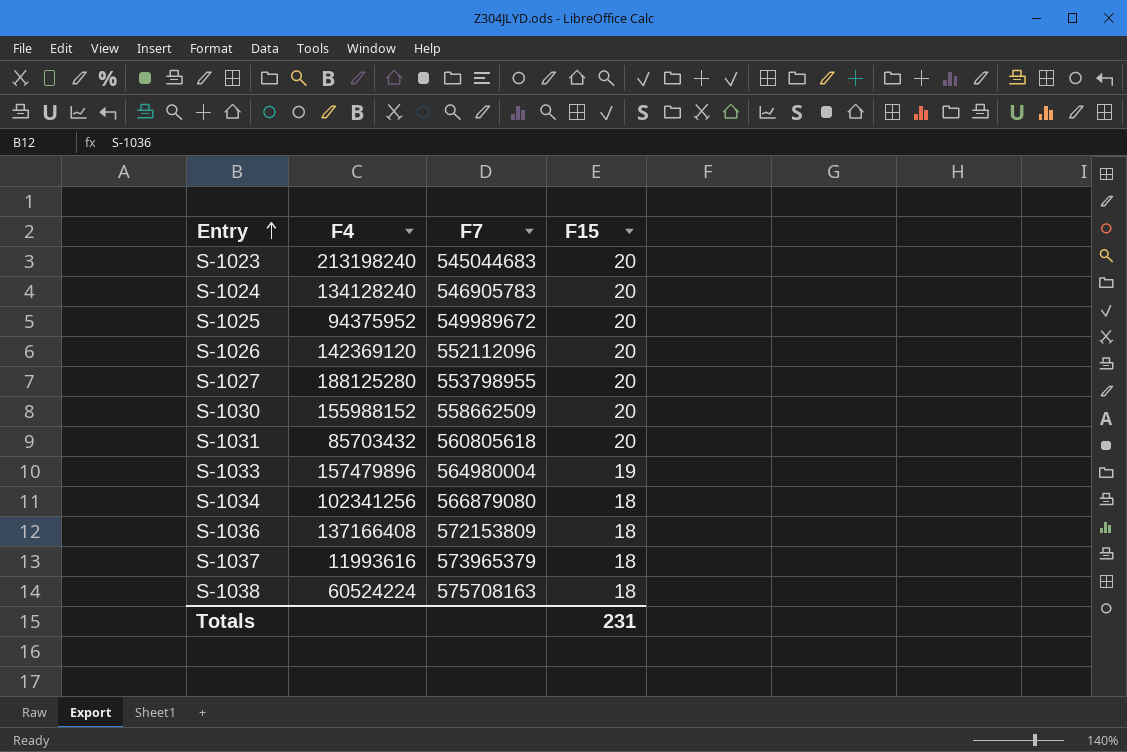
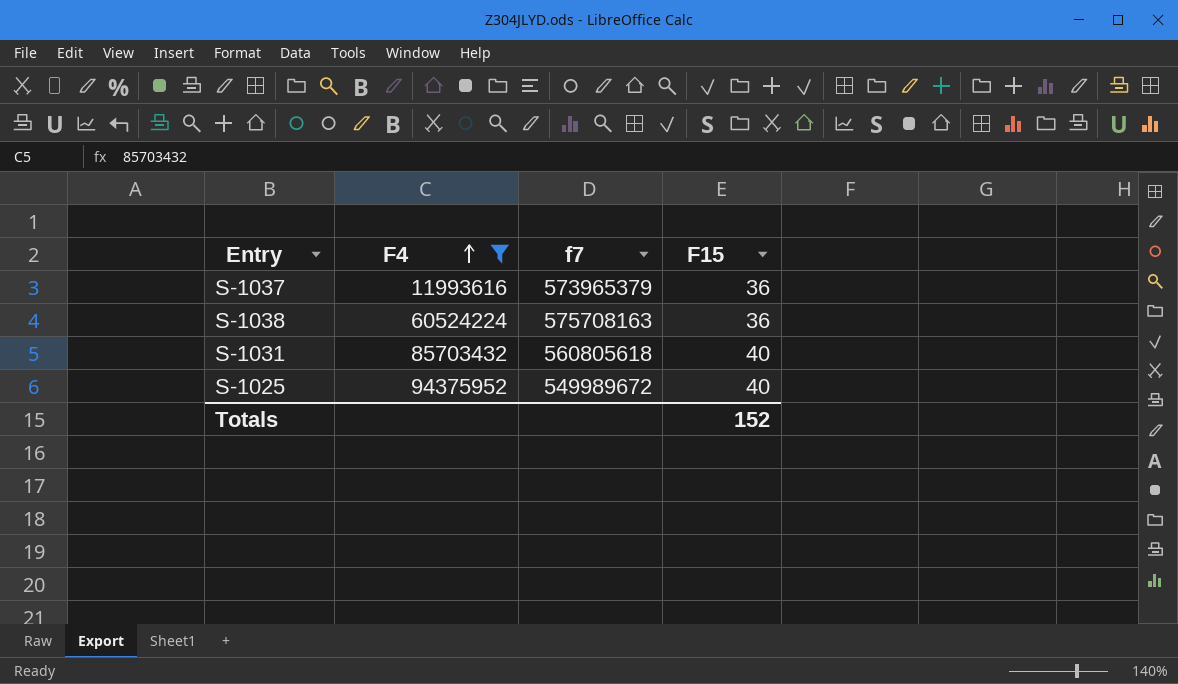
filter: none -> F4 <= 94375952
row order: Entry ascending -> F4 ascending
column name: F7 -> f7
S-1037 | F15: 18 -> 36
S-1038 | F15: 18 -> 36
S-1031 | F15: 20 -> 40
S-1025 | F15: 20 -> 40
Totals | F15: 231 -> 152

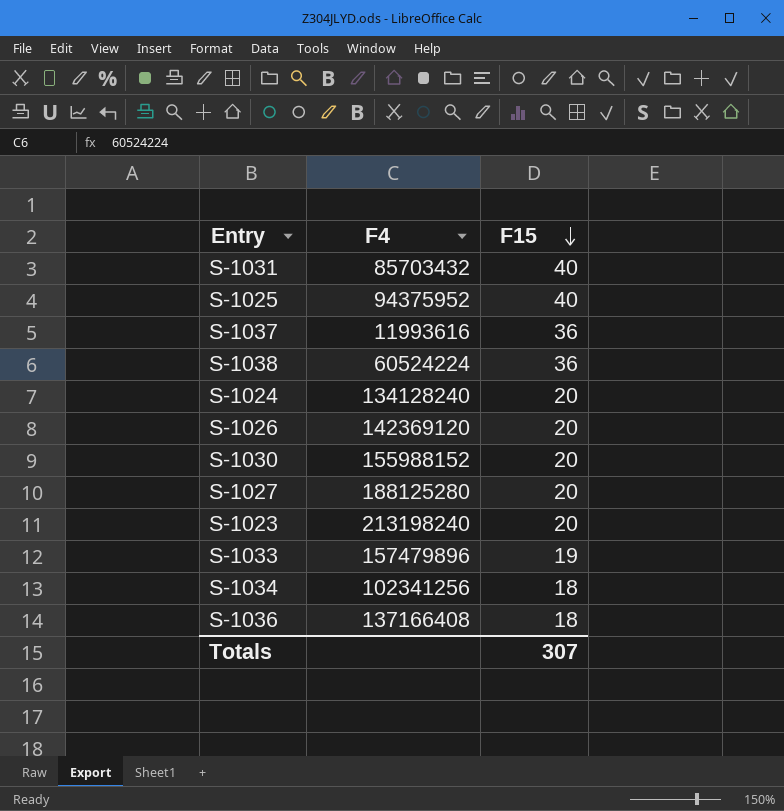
filter: F4 <= 94375952 -> none
row order: F4 ascending -> F15 descending
column f7 | position: 3 -> none
Totals | F15: 152 -> 307

